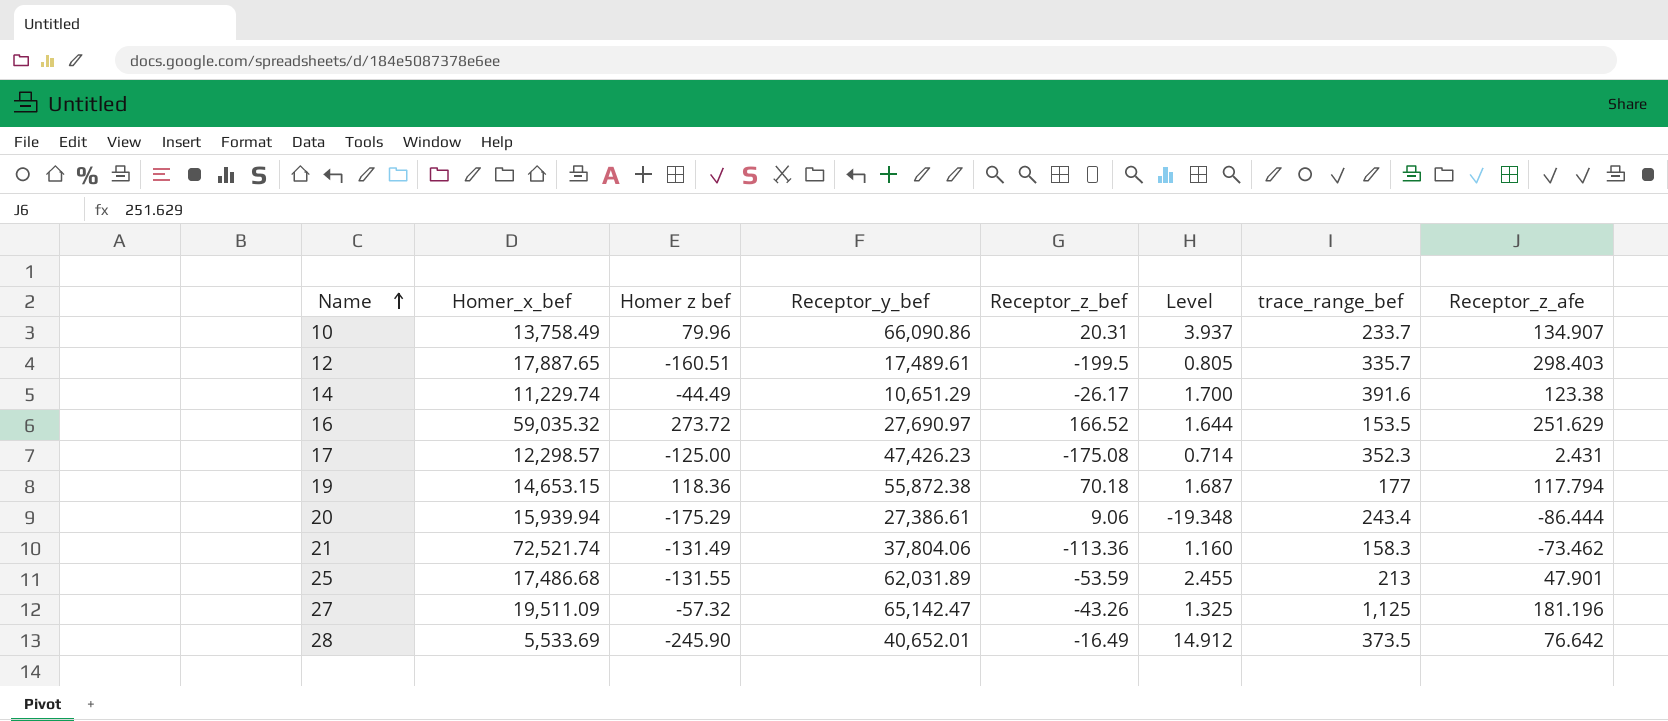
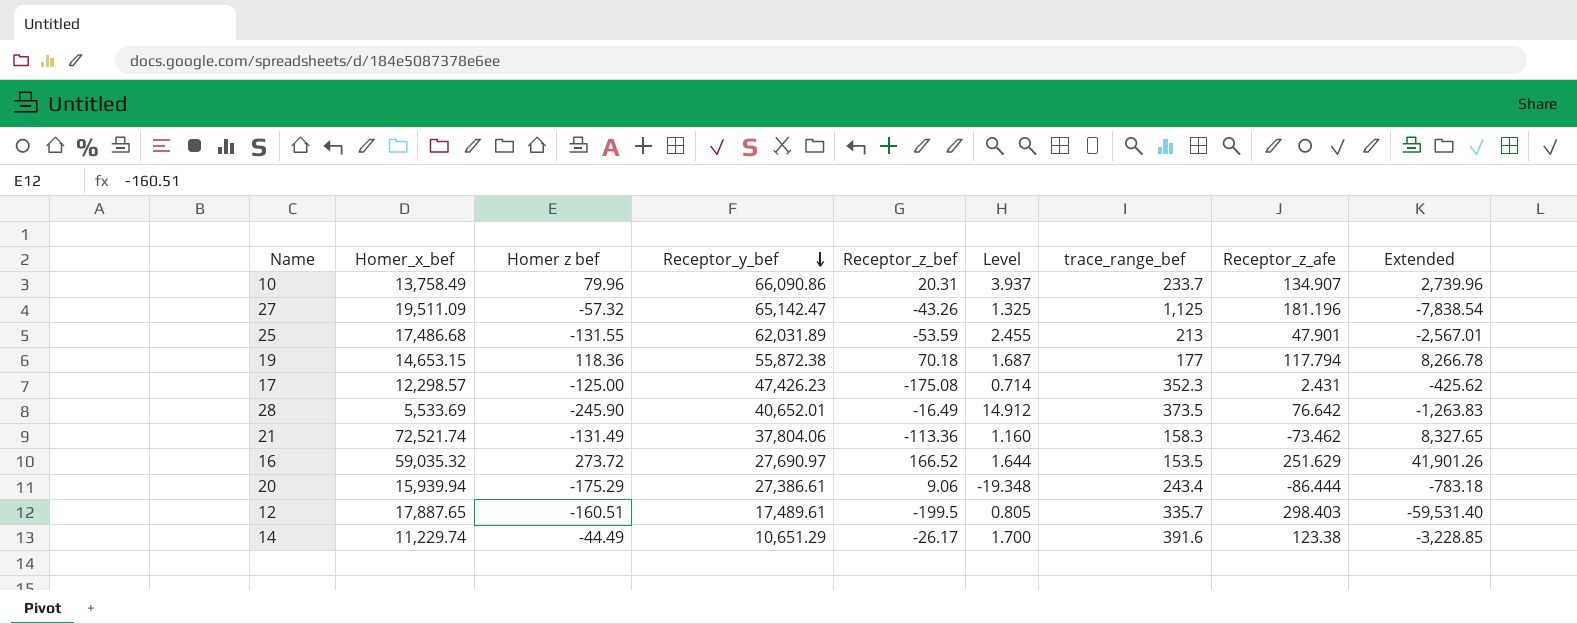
row order: Name ascending -> Receptor_y_bef descending
column Extended | formula: none -> [Receptor_z_bef] * [Receptor_z_afe]

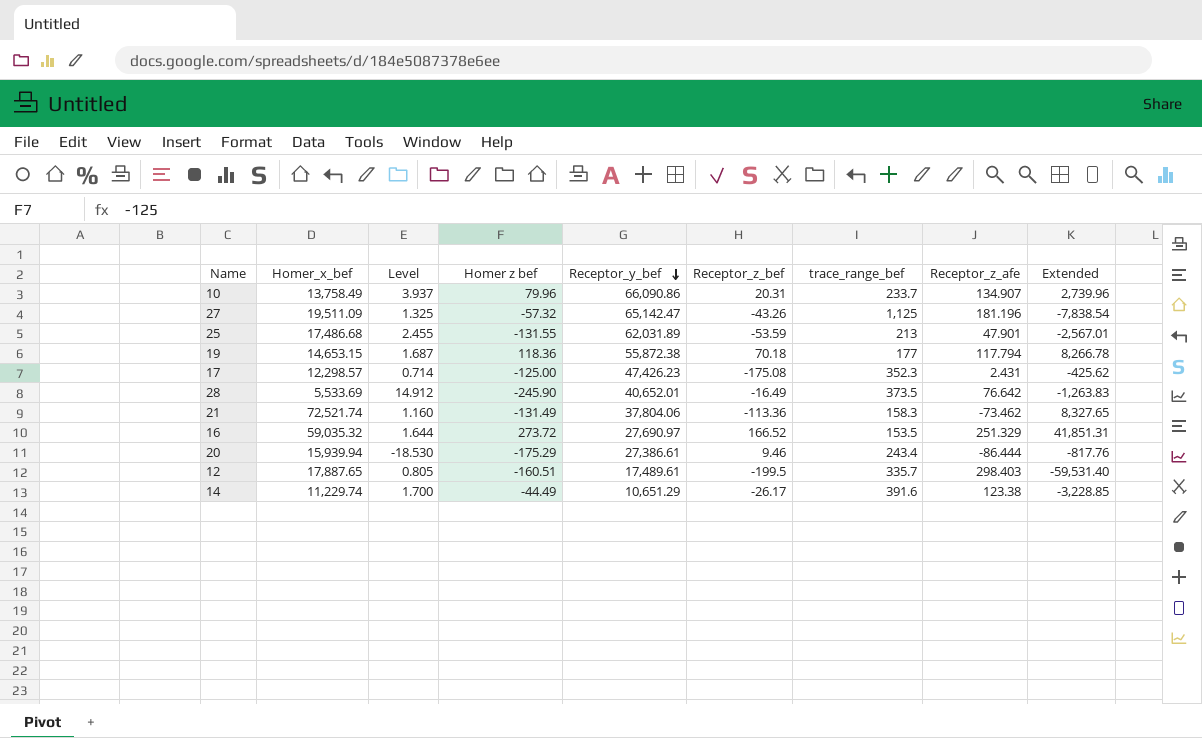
column Level | position: 6 -> 3
16 | Receptor_z_afe: 251.629 -> 251.329
16 | Extended: 41,901.26 -> 41,851.31
20 | Level: -19.348 -> -18.530
20 | Receptor_z_bef: 9.06 -> 9.46
20 | Extended: -783.18 -> -817.76

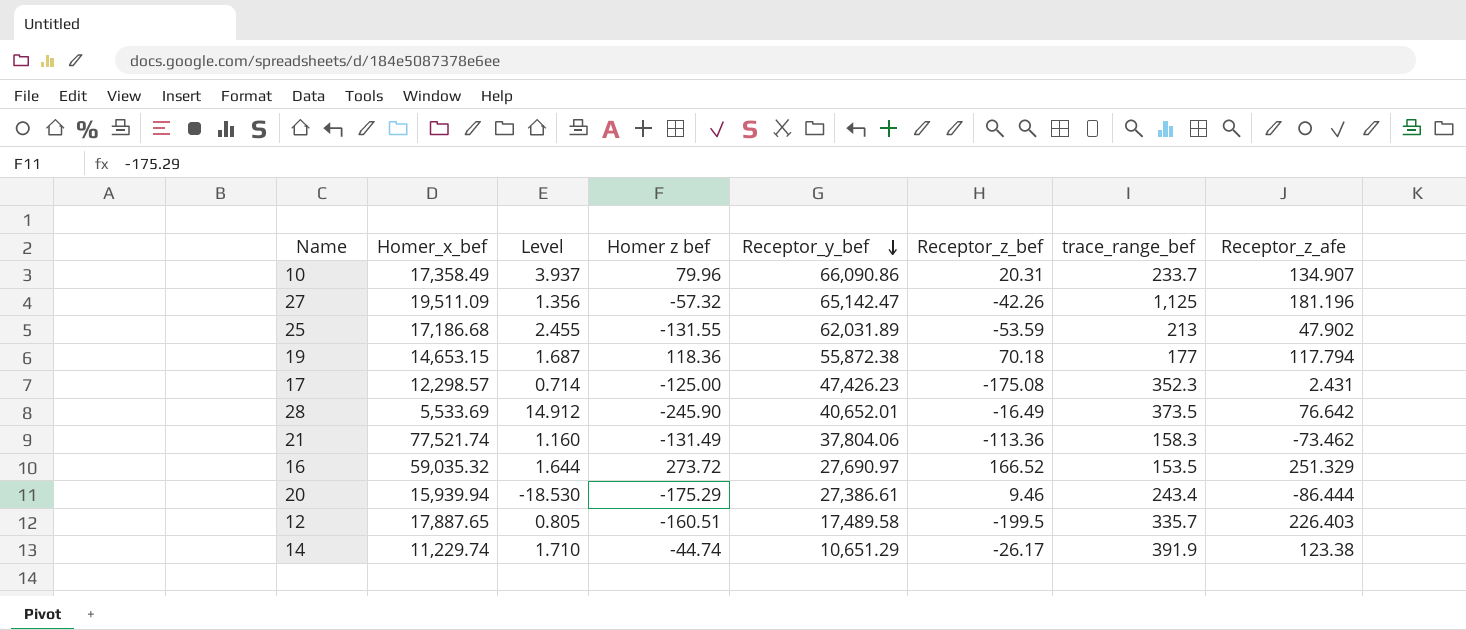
column Extended | formula: [Receptor_z_bef] * [Receptor_z_afe] -> none
10 | Homer_x_bef: 13,758.49 -> 17,358.49
27 | Level: 1.325 -> 1.356
27 | Receptor_z_bef: -43.26 -> -42.26
25 | Homer_x_bef: 17,486.68 -> 17,186.68
25 | Receptor_z_afe: 47.901 -> 47.902
21 | Homer_x_bef: 72,521.74 -> 77,521.74
12 | Receptor_y_bef: 17,489.61 -> 17,489.58
12 | Receptor_z_afe: 298.403 -> 226.403
14 | Level: 1.700 -> 1.710
14 | Homer z bef: -44.49 -> -44.74
14 | trace_range_bef: 391.6 -> 391.9

